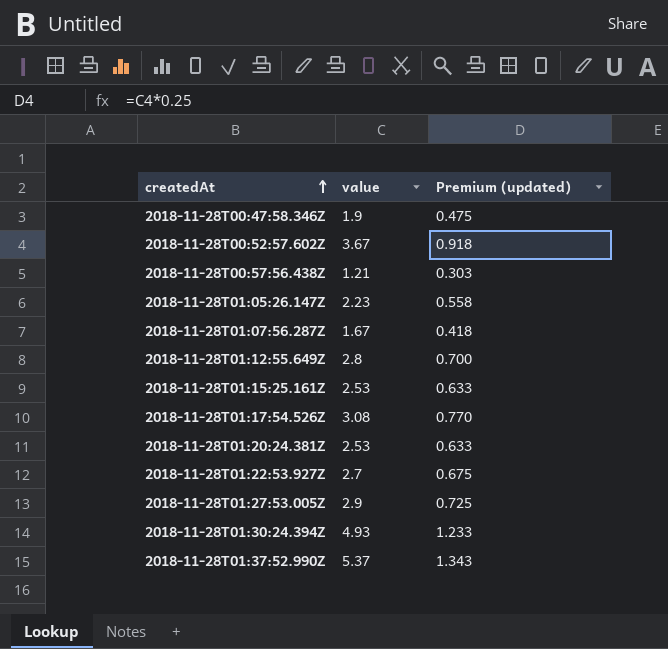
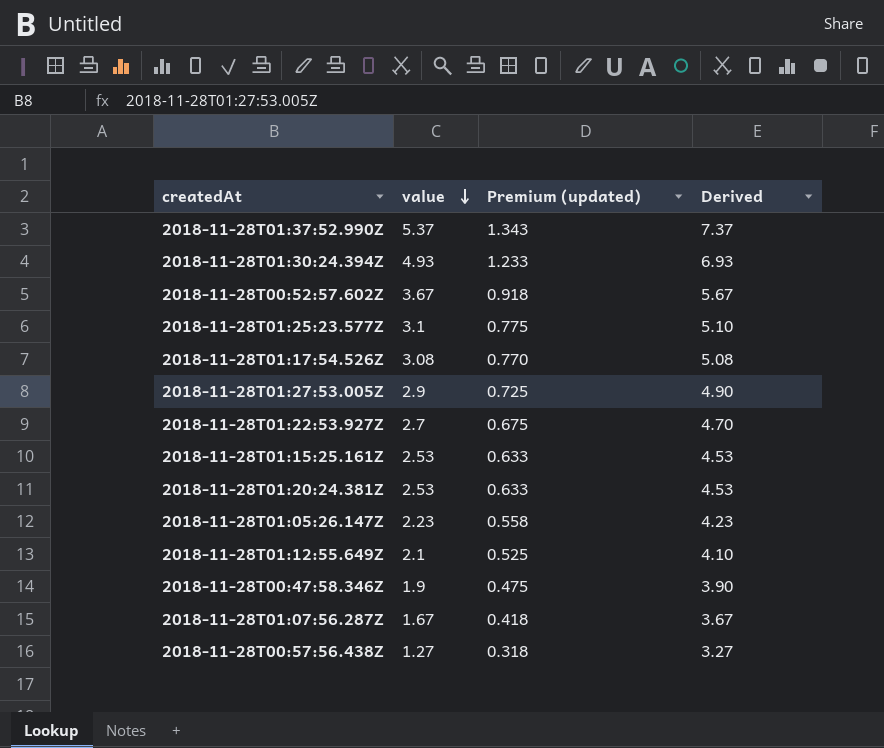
row order: createdAt ascending -> value descending
column Derived | formula: none -> [value] + 2
row 2018-11-28T01:25:23.577Z: none -> 3.1 | 0.775 | 5.10
2018-11-28T01:12:55.649Z | value: 2.8 -> 2.1
2018-11-28T01:12:55.649Z | Premium (updated): 0.700 -> 0.525
2018-11-28T00:57:56.438Z | value: 1.21 -> 1.27
2018-11-28T00:57:56.438Z | Premium (updated): 0.303 -> 0.318

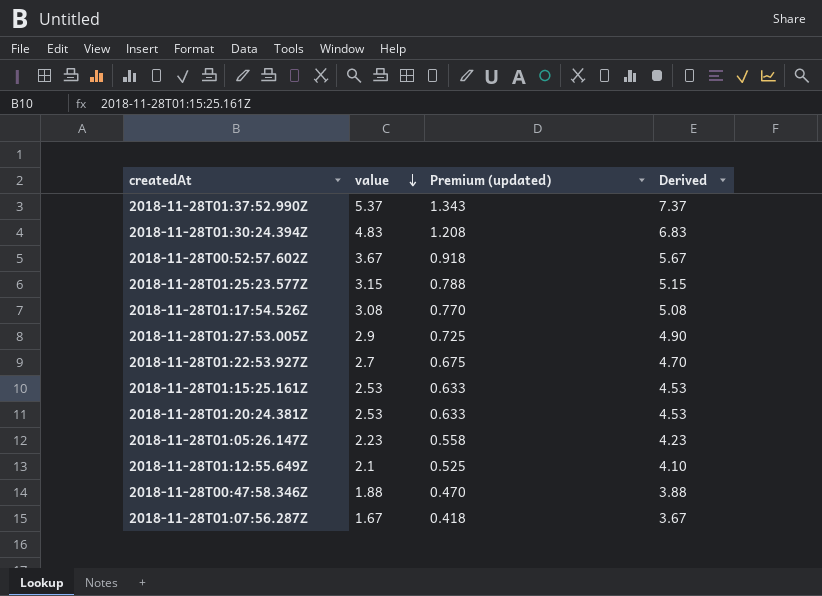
row 2018-11-28T00:57:56.438Z: 1.27 | 0.318 | 3.27 -> none
2018-11-28T01:30:24.394Z | value: 4.93 -> 4.83
2018-11-28T01:30:24.394Z | Premium (updated): 1.233 -> 1.208
2018-11-28T01:30:24.394Z | Derived: 6.93 -> 6.83
2018-11-28T01:25:23.577Z | value: 3.1 -> 3.15
2018-11-28T01:25:23.577Z | Premium (updated): 0.775 -> 0.788
2018-11-28T01:25:23.577Z | Derived: 5.10 -> 5.15
2018-11-28T00:47:58.346Z | value: 1.9 -> 1.88
2018-11-28T00:47:58.346Z | Premium (updated): 0.475 -> 0.470
2018-11-28T00:47:58.346Z | Derived: 3.90 -> 3.88

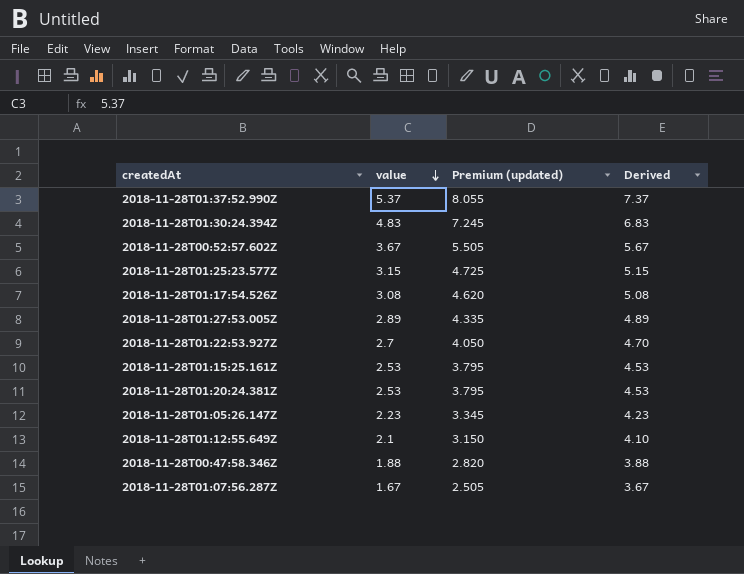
column Premium (updated) | formula: [value] * 0.25 -> [value] * 1.5
2018-11-28T01:27:53.005Z | value: 2.9 -> 2.89
2018-11-28T01:27:53.005Z | Derived: 4.90 -> 4.89

